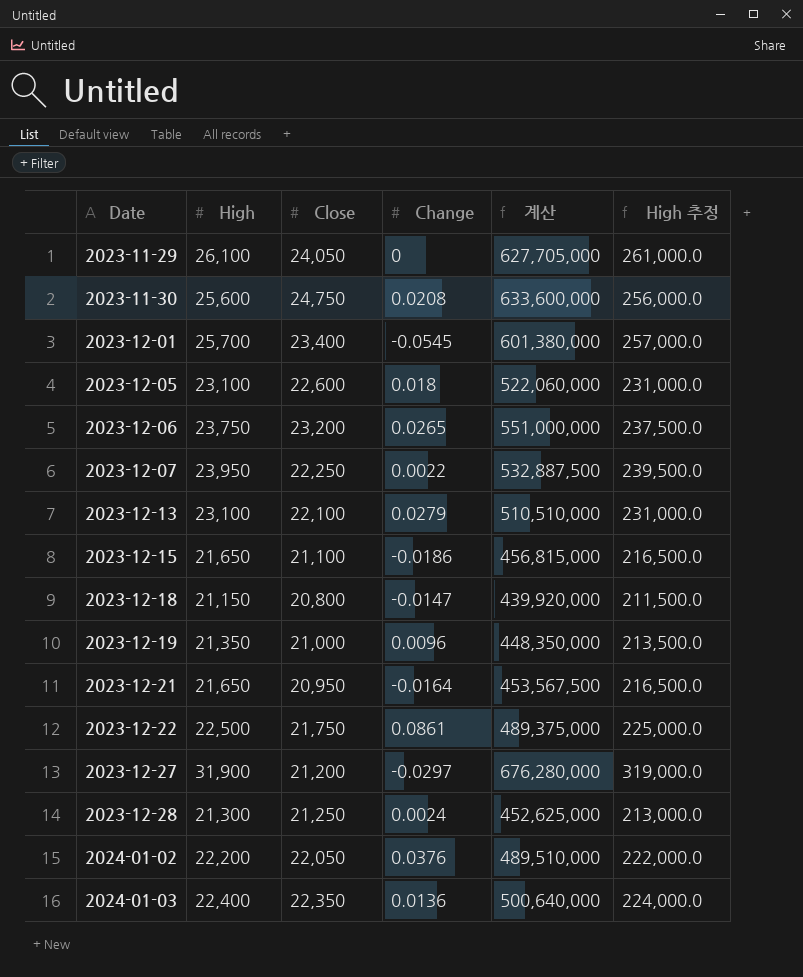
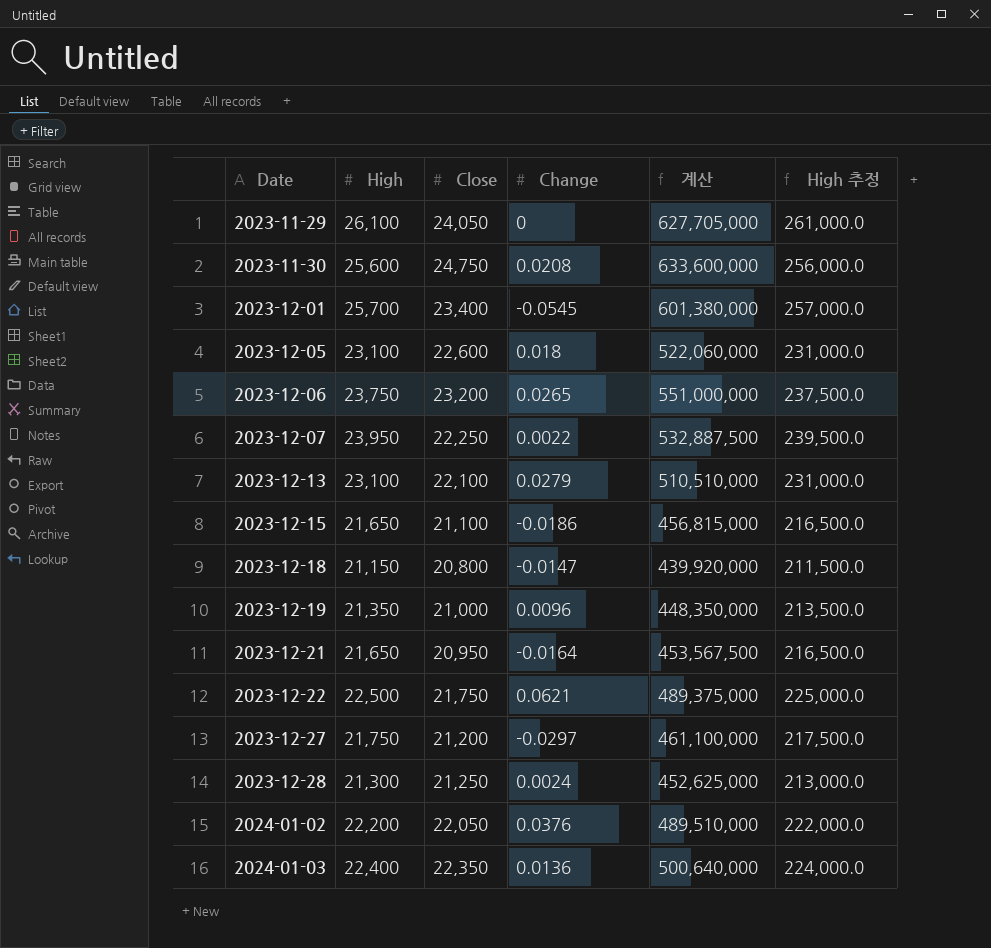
2023-12-22 | Change: 0.0861 -> 0.0621
2023-12-27 | High: 31,900 -> 21,750
2023-12-27 | 계산: 676,280,000 -> 461,100,000
2023-12-27 | High 추정: 319,000.0 -> 217,500.0

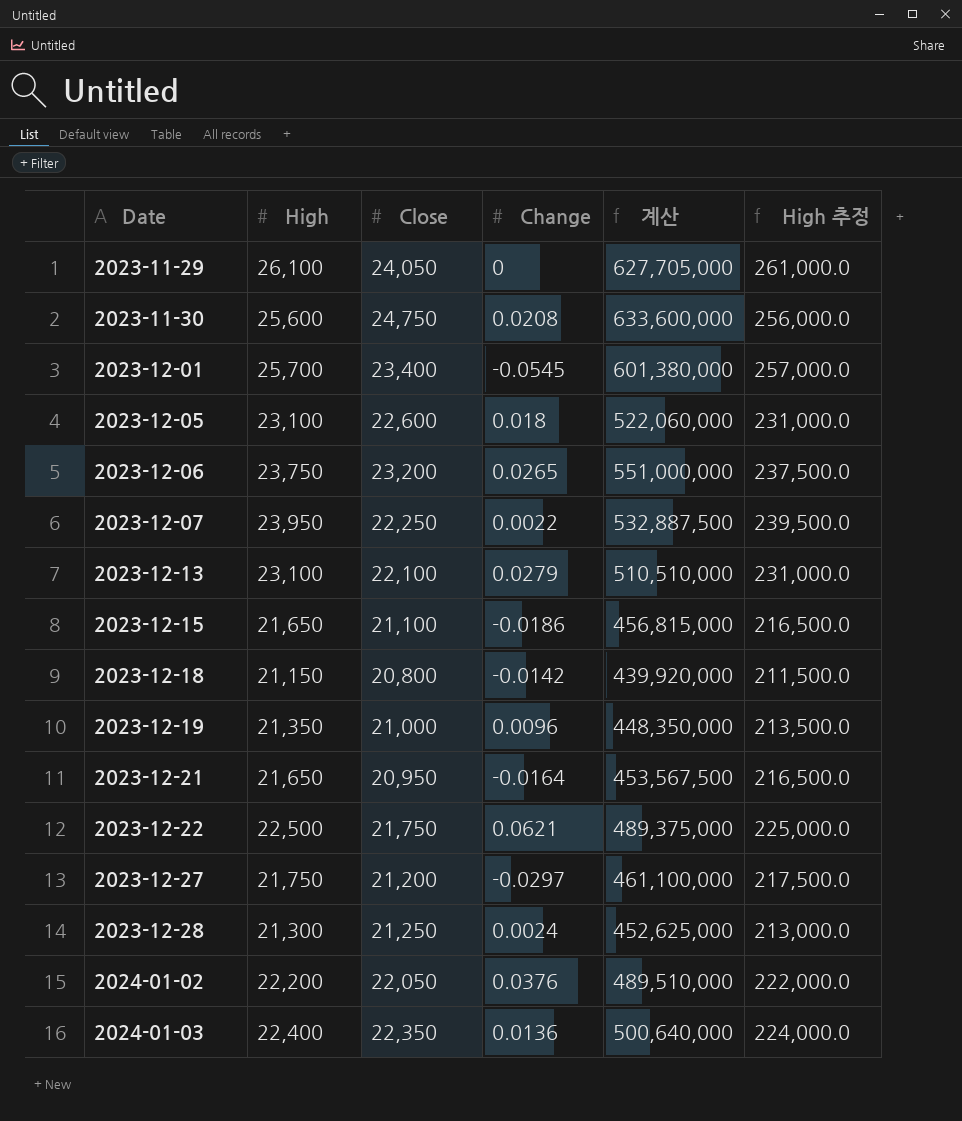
2023-12-18 | Change: -0.0147 -> -0.0142

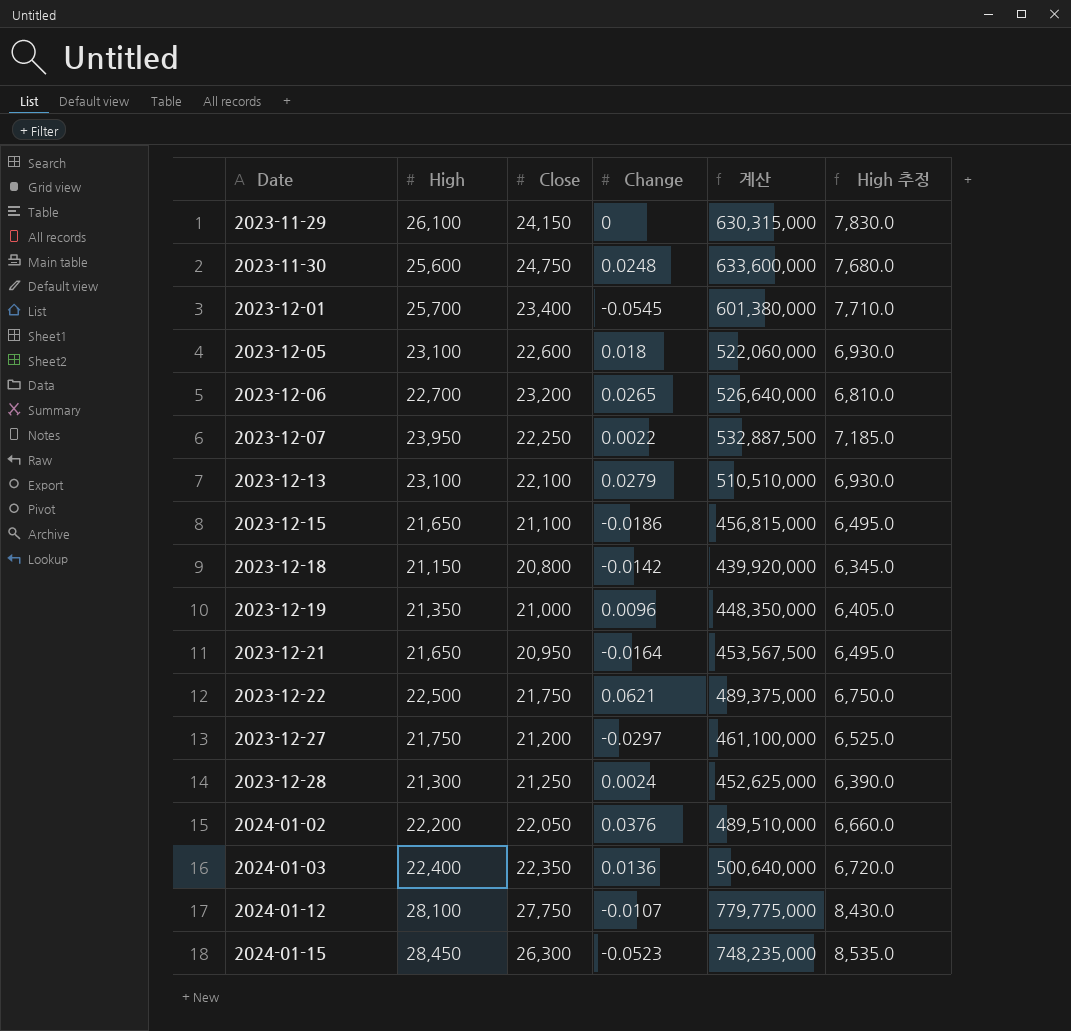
column High 추정 | formula: [High] * 10 -> [High] * 0.3
2023-11-29 | Close: 24,050 -> 24,150
2023-11-29 | 계산: 627,705,000 -> 630,315,000
2023-11-30 | Change: 0.0208 -> 0.0248
2023-12-06 | High: 23,750 -> 22,700
2023-12-06 | 계산: 551,000,000 -> 526,640,000
row 2024-01-12: none -> 28,100 | 27,750 | -0.0107 | 779,775,000 | 8,430.0
row 2024-01-15: none -> 28,450 | 26,300 | -0.0523 | 748,235,000 | 8,535.0

